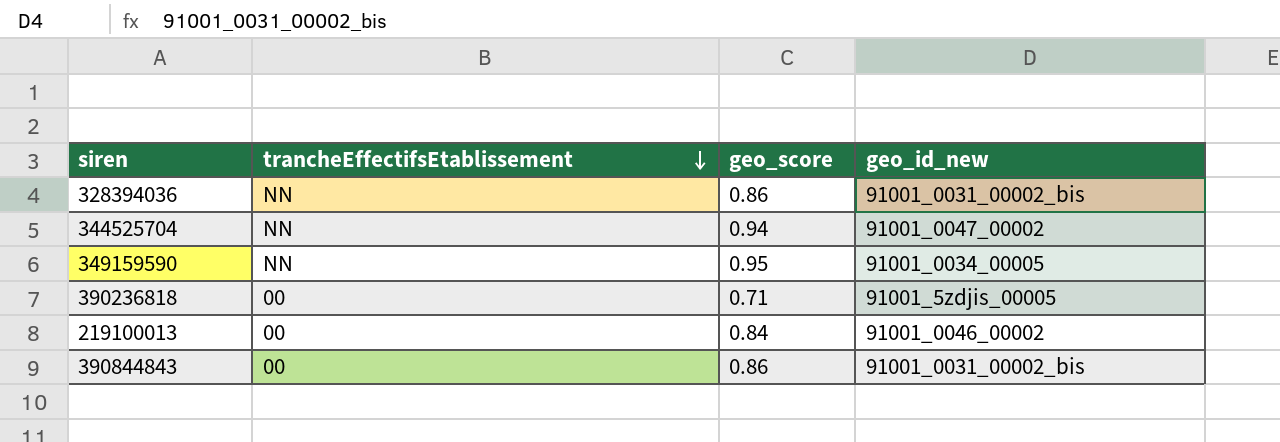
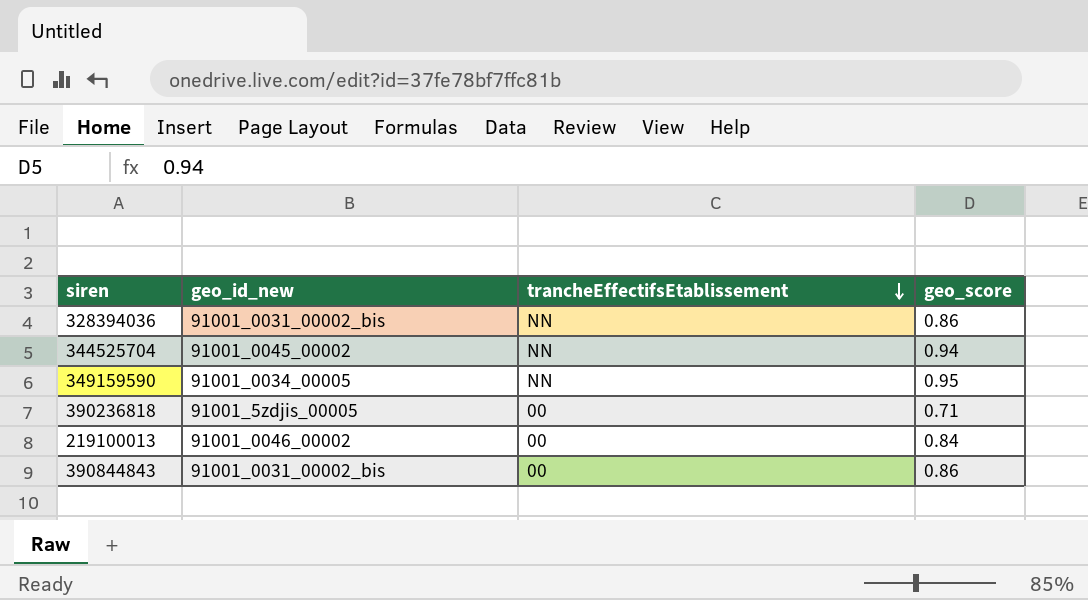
column geo_id_new | position: 4 -> 2
344525704 | geo_id_new: 91001_0047_00002 -> 91001_0045_00002

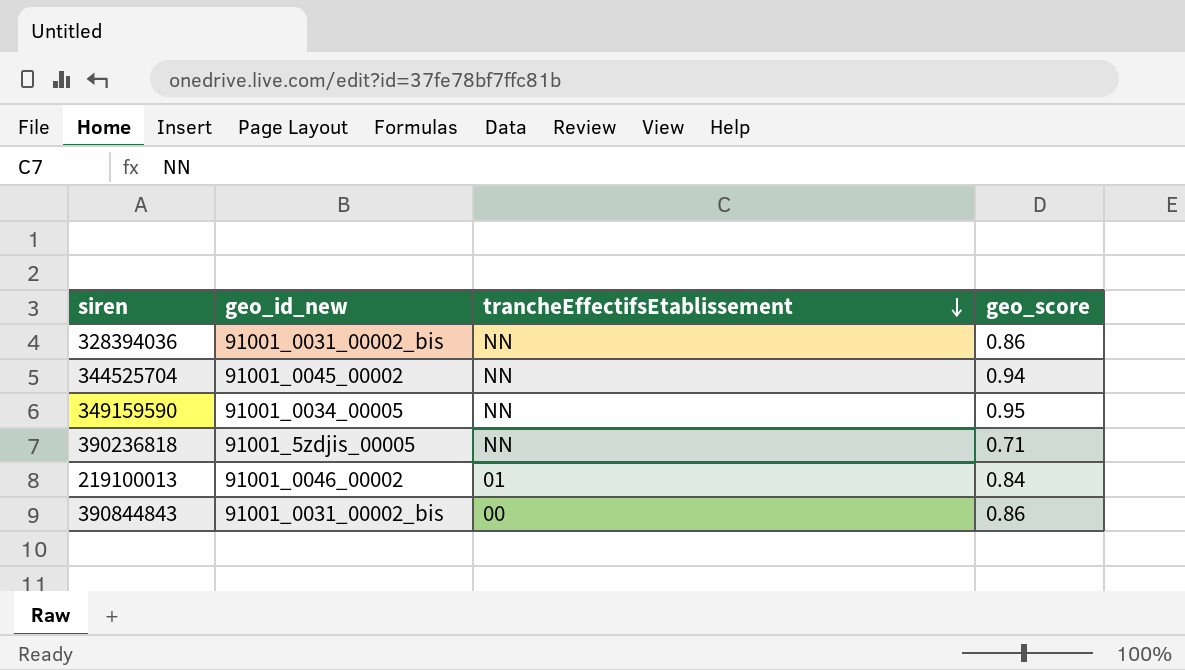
390236818 | trancheEffectifsEtablissement: 00 -> NN
219100013 | trancheEffectifsEtablissement: 00 -> 01

